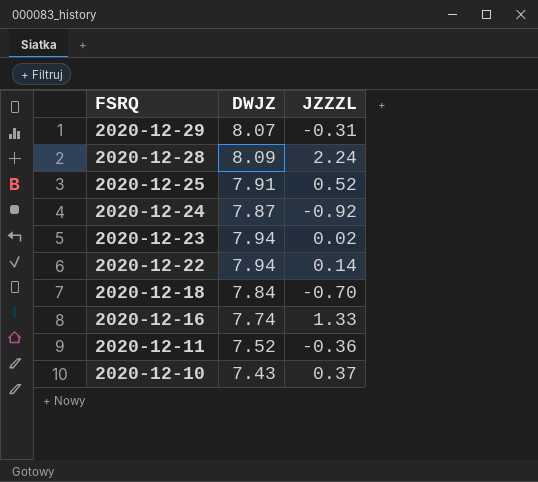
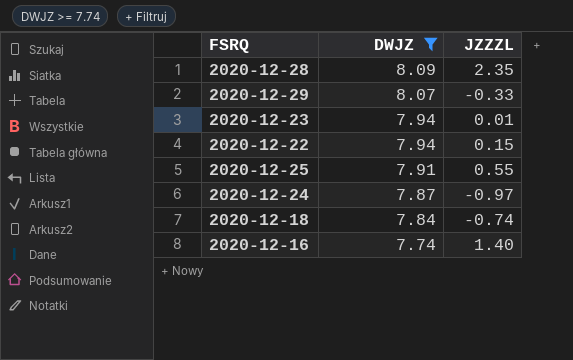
filter: none -> DWJZ >= 7.74
row order: FSRQ descending -> DWJZ descending
2020-12-28 | JZZZL: 2.24 -> 2.35
2020-12-29 | JZZZL: -0.31 -> -0.33
2020-12-23 | JZZZL: 0.02 -> 0.01
2020-12-22 | JZZZL: 0.14 -> 0.15
2020-12-25 | JZZZL: 0.52 -> 0.55
2020-12-24 | JZZZL: -0.92 -> -0.97
2020-12-18 | JZZZL: -0.70 -> -0.74
2020-12-16 | JZZZL: 1.33 -> 1.40

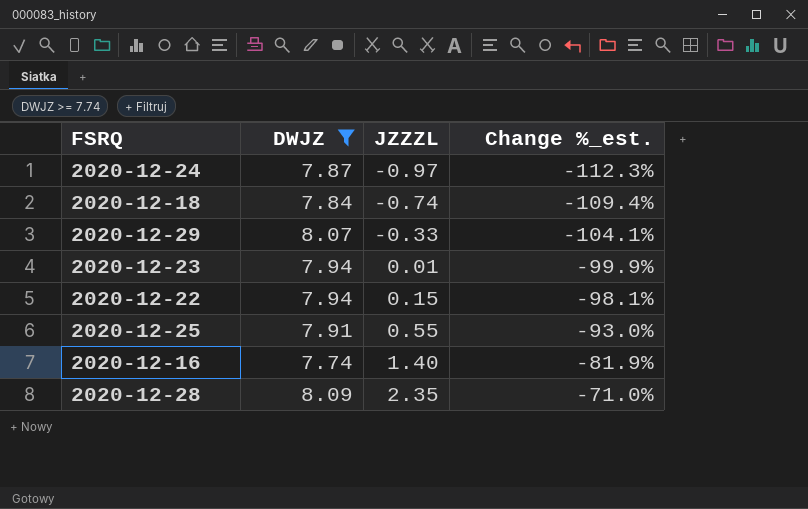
row order: DWJZ descending -> JZZZL ascending
column Change %_est. | formula: none -> ([JZZZL] - [DWJZ]) / [DWJZ]

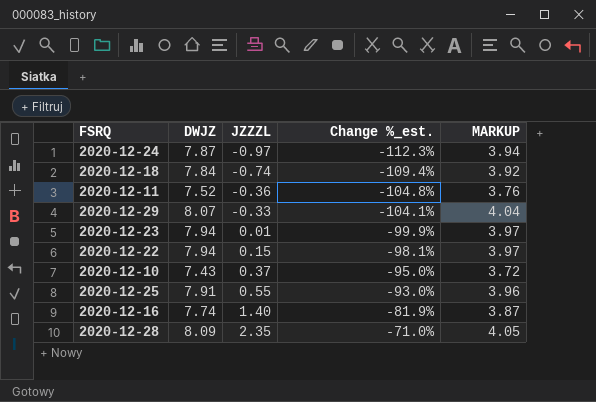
filter: DWJZ >= 7.74 -> none
column MARKUP | formula: none -> [DWJZ] * 0.5

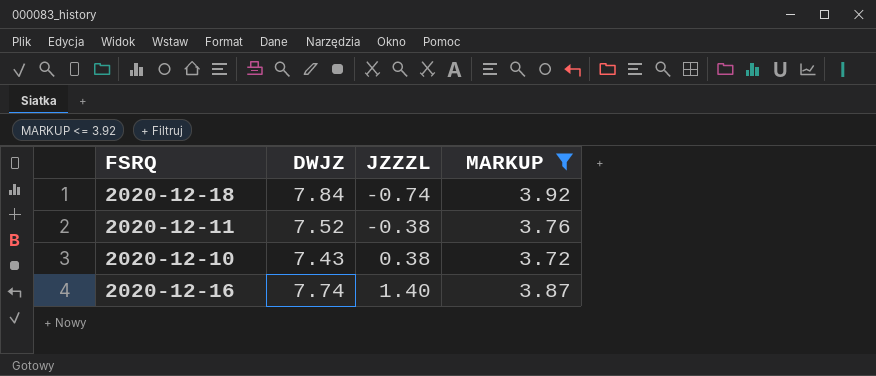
filter: none -> MARKUP <= 3.92
column Change %_est. | formula: ([JZZZL] - [DWJZ]) / [DWJZ] -> none
2020-12-11 | JZZZL: -0.36 -> -0.38
2020-12-10 | JZZZL: 0.37 -> 0.38

